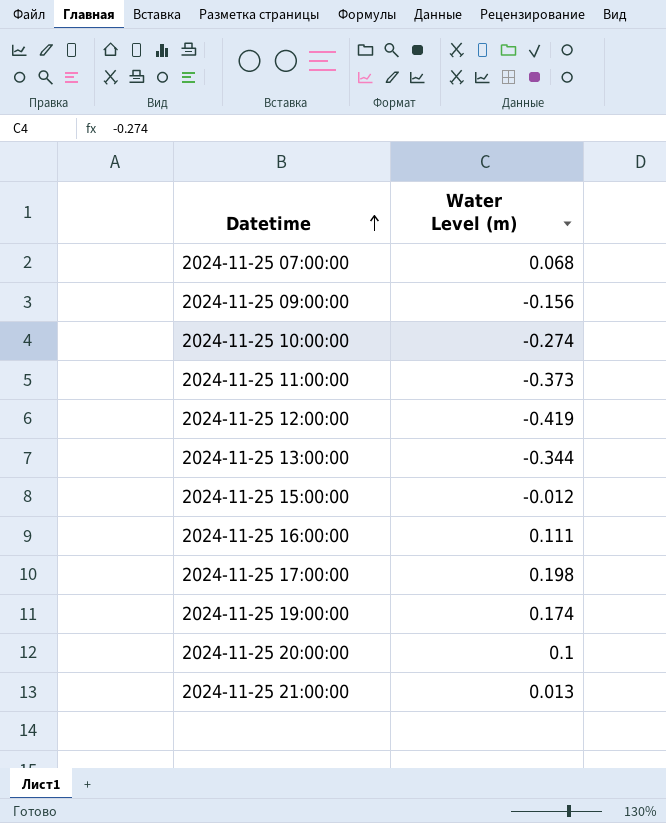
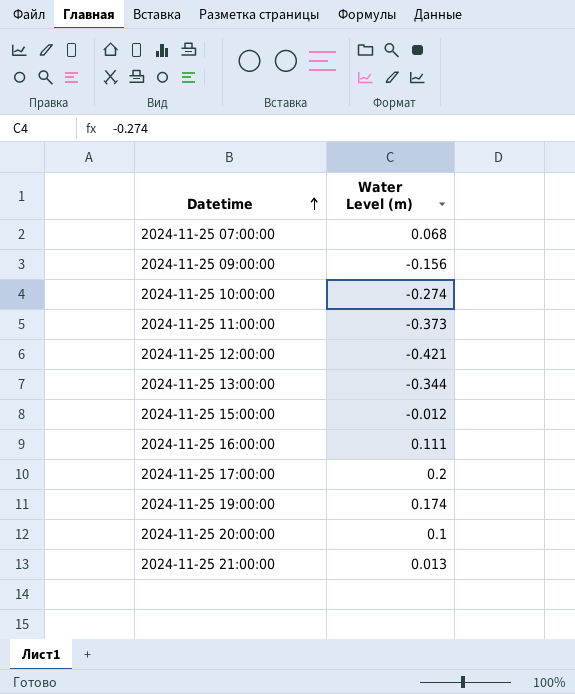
2024-11-25 12:00:00 | Water Level (m): -0.419 -> -0.421
2024-11-25 17:00:00 | Water Level (m): 0.198 -> 0.2

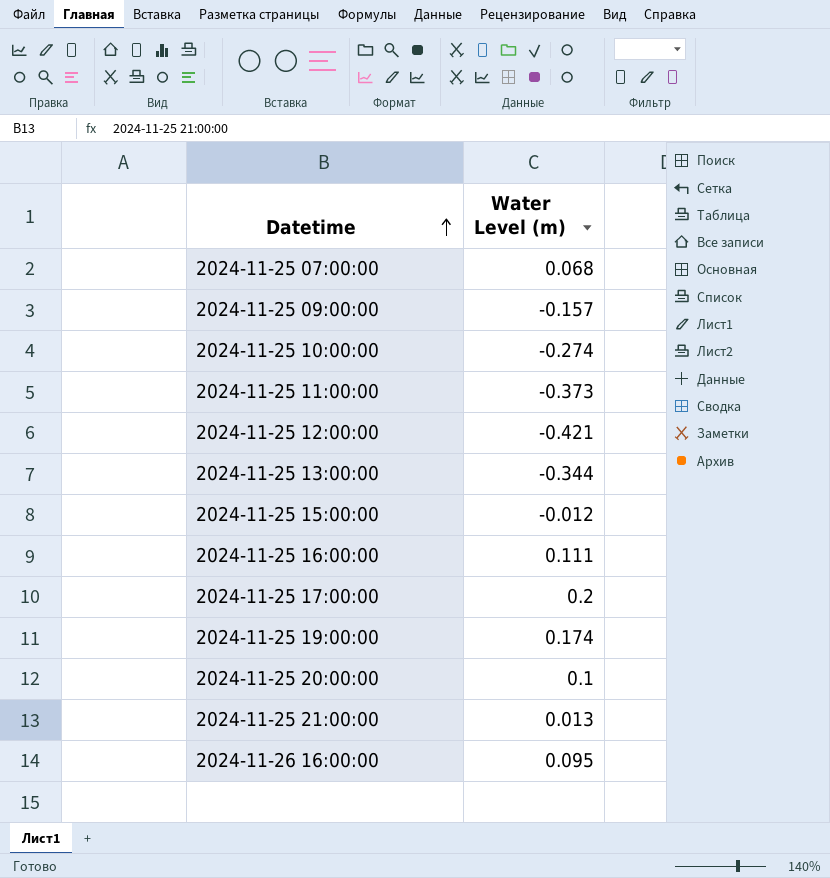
2024-11-25 09:00:00 | Water Level (m): -0.156 -> -0.157
row 2024-11-26 16:00:00: none -> 0.095

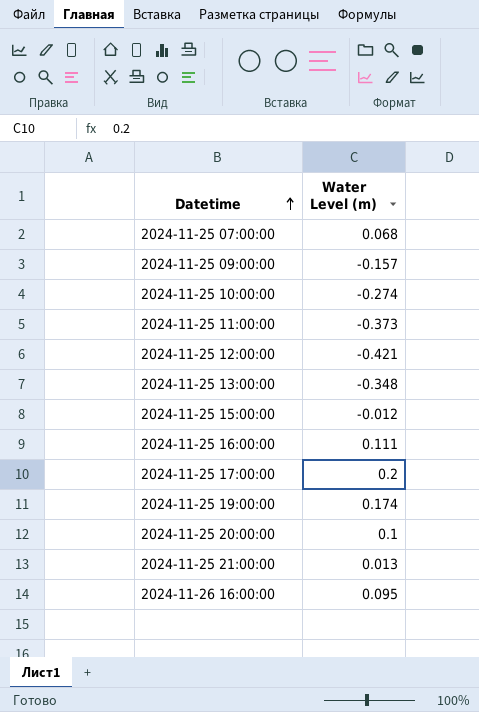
2024-11-25 13:00:00 | Water Level (m): -0.344 -> -0.348

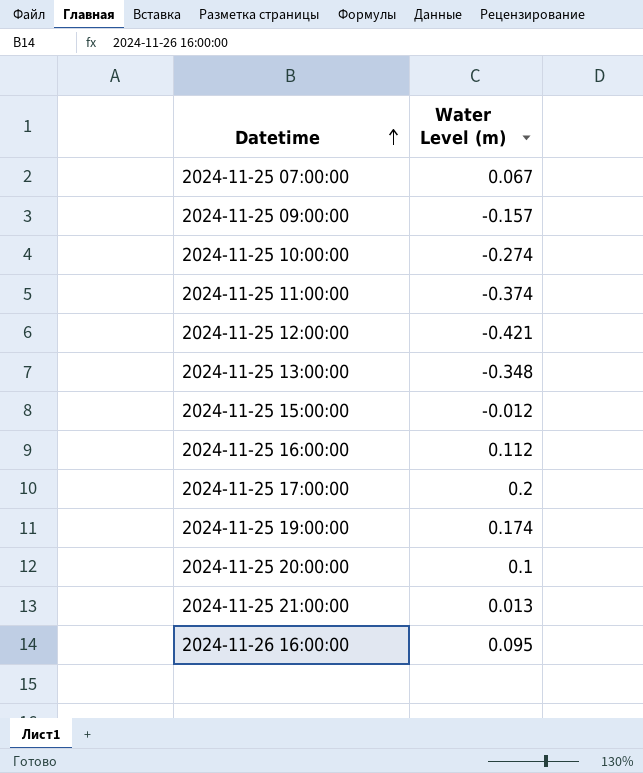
2024-11-25 07:00:00 | Water Level (m): 0.068 -> 0.067
2024-11-25 11:00:00 | Water Level (m): -0.373 -> -0.374
2024-11-25 16:00:00 | Water Level (m): 0.111 -> 0.112

